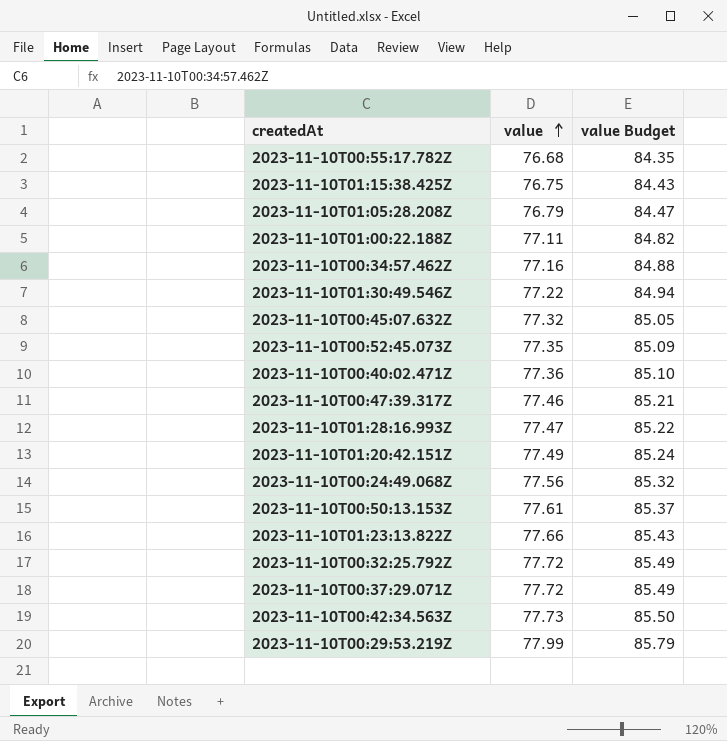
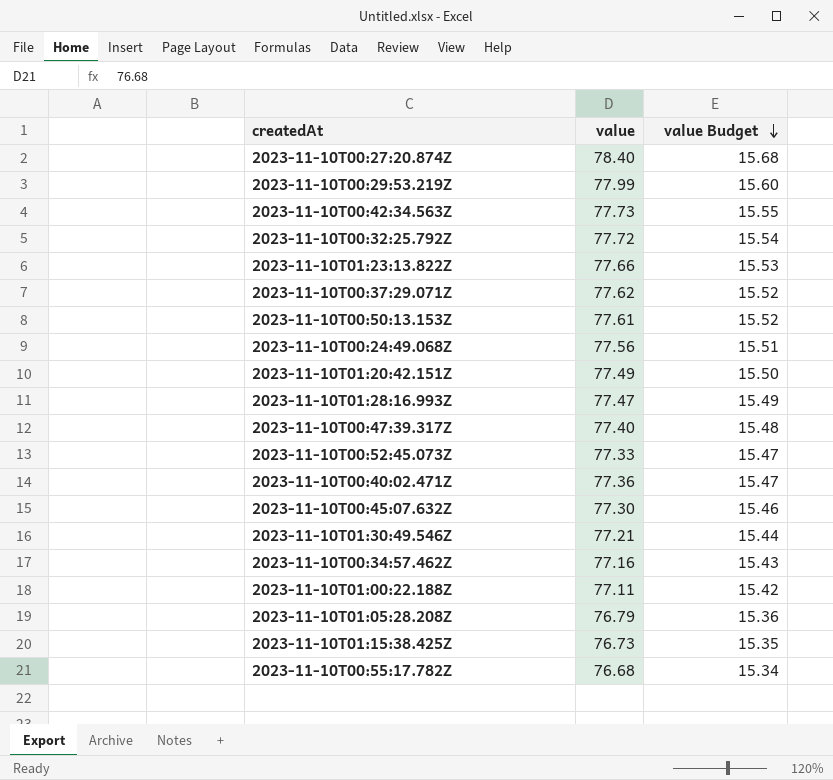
row order: value ascending -> value Budget descending
column value Budget | formula: [value] * 1.1 -> [value] * 0.2
row 2023-11-10T00:27:20.874Z: none -> 78.40 | 15.68
2023-11-10T00:37:29.071Z | value: 77.72 -> 77.62
2023-11-10T00:47:39.317Z | value: 77.46 -> 77.40
2023-11-10T00:52:45.073Z | value: 77.35 -> 77.33
2023-11-10T00:45:07.632Z | value: 77.32 -> 77.30
2023-11-10T01:30:49.546Z | value: 77.22 -> 77.21
2023-11-10T01:15:38.425Z | value: 76.75 -> 76.73

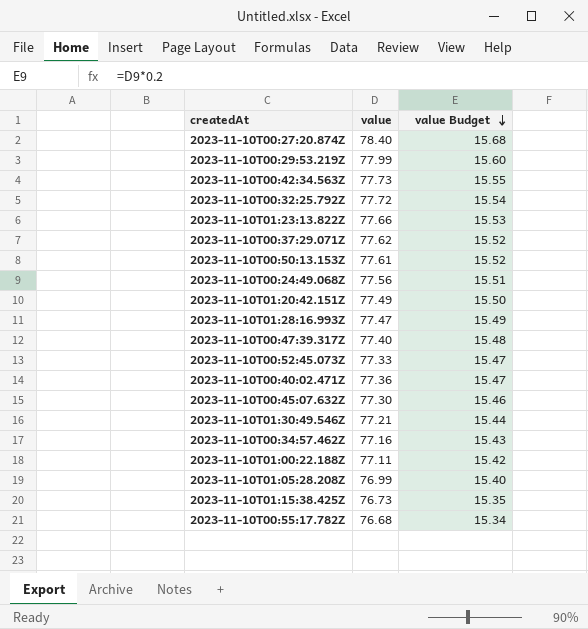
2023-11-10T01:05:28.208Z | value: 76.79 -> 76.99
2023-11-10T01:05:28.208Z | value Budget: 15.36 -> 15.40

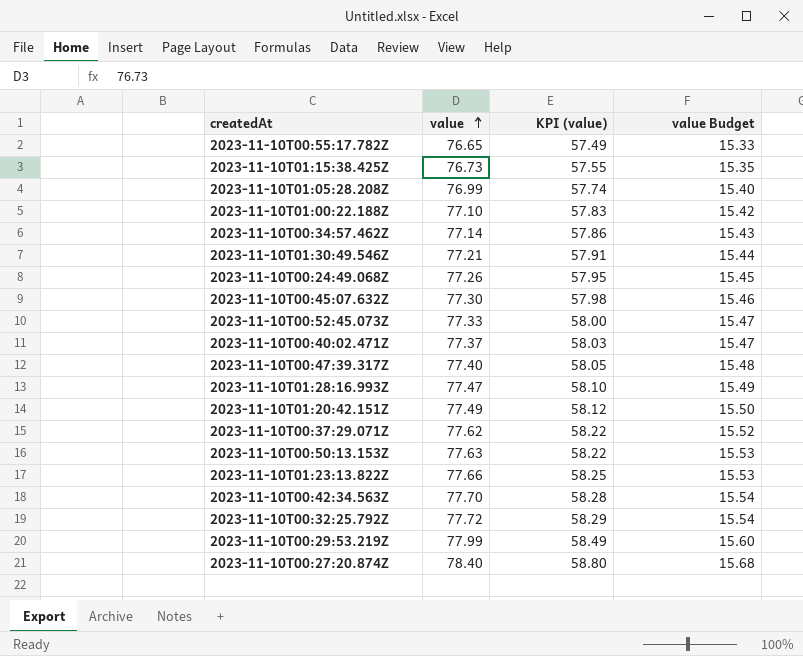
row order: value Budget descending -> value ascending
column KPI (value) | formula: none -> [value] * 0.75
2023-11-10T00:55:17.782Z | value: 76.68 -> 76.65
2023-11-10T00:55:17.782Z | value Budget: 15.34 -> 15.33
2023-11-10T01:00:22.188Z | value: 77.11 -> 77.10
2023-11-10T00:34:57.462Z | value: 77.16 -> 77.14
2023-11-10T00:24:49.068Z | value: 77.56 -> 77.26
2023-11-10T00:24:49.068Z | value Budget: 15.51 -> 15.45
2023-11-10T00:40:02.471Z | value: 77.36 -> 77.37
2023-11-10T00:50:13.153Z | value: 77.61 -> 77.63
2023-11-10T00:50:13.153Z | value Budget: 15.52 -> 15.53
2023-11-10T00:42:34.563Z | value: 77.73 -> 77.70
2023-11-10T00:42:34.563Z | value Budget: 15.55 -> 15.54

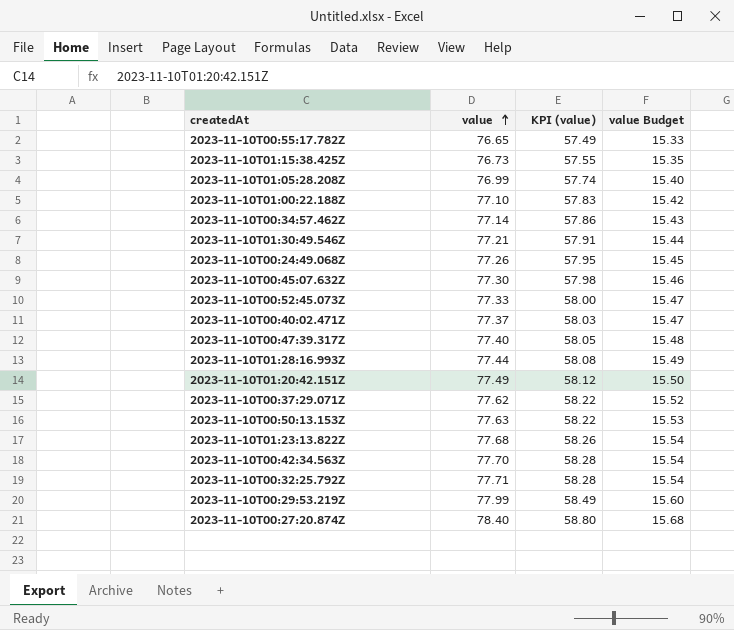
2023-11-10T01:28:16.993Z | value: 77.47 -> 77.44
2023-11-10T01:28:16.993Z | KPI (value): 58.10 -> 58.08
2023-11-10T01:23:13.822Z | value: 77.66 -> 77.68
2023-11-10T01:23:13.822Z | KPI (value): 58.25 -> 58.26
2023-11-10T01:23:13.822Z | value Budget: 15.53 -> 15.54
2023-11-10T00:32:25.792Z | value: 77.72 -> 77.71
2023-11-10T00:32:25.792Z | KPI (value): 58.29 -> 58.28

